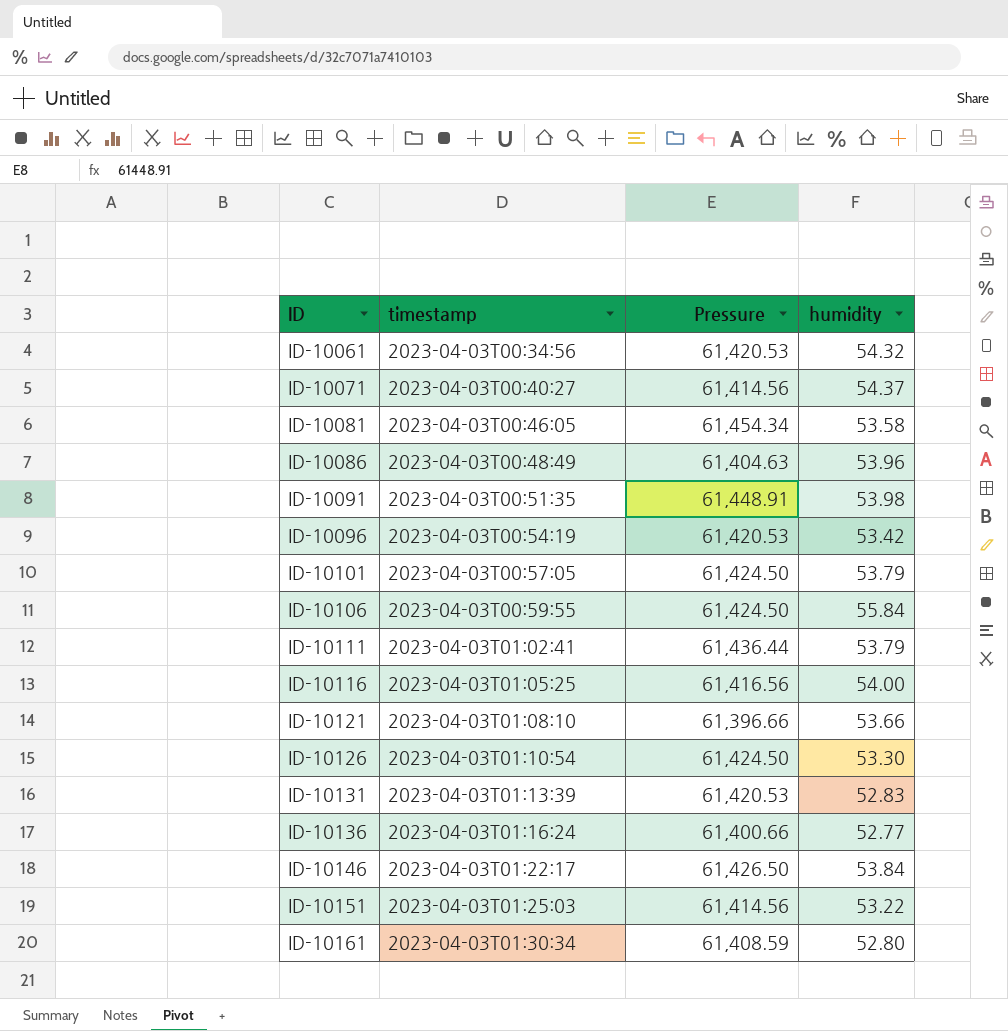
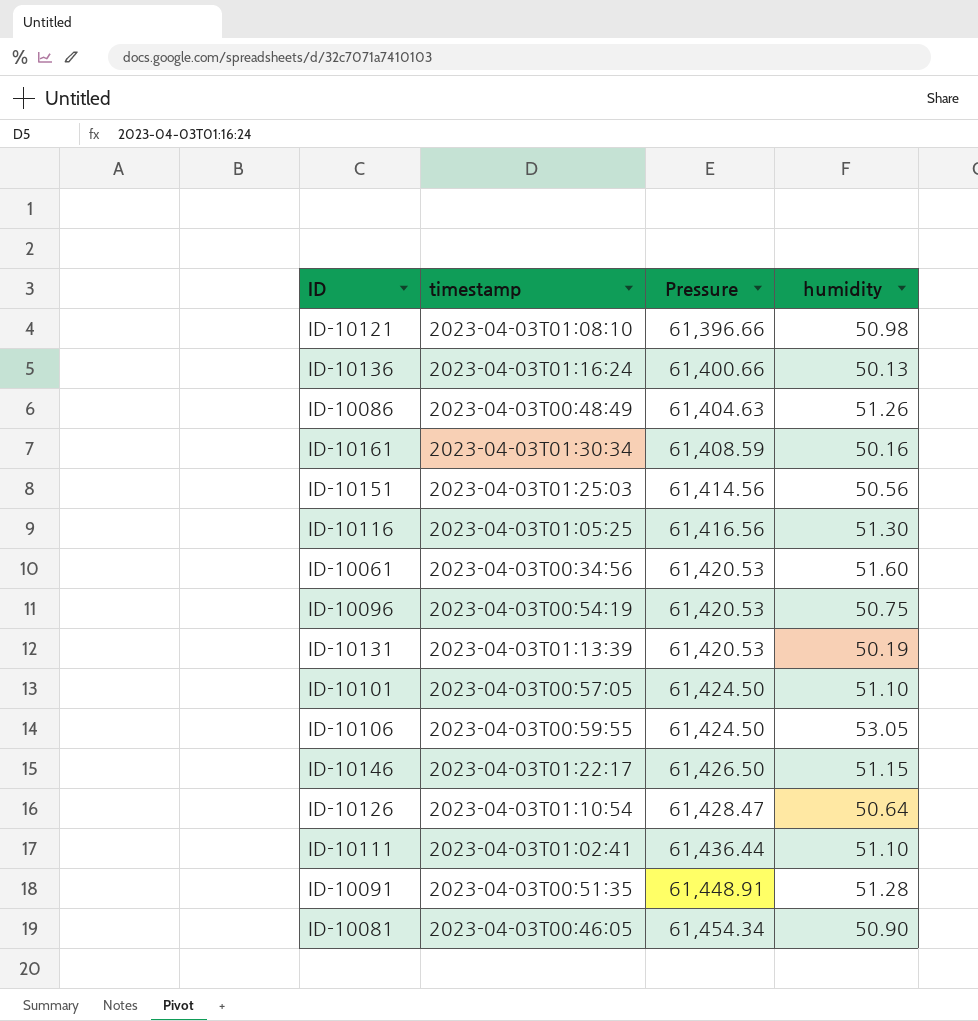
row order: ID ascending -> Pressure ascending
row ID-10071: 2023-04-03T00:40:27 | 61,414.56 | 54.37 -> none
ID-10121 | humidity: 53.66 -> 50.98
ID-10136 | humidity: 52.77 -> 50.13
ID-10086 | humidity: 53.96 -> 51.26
ID-10161 | humidity: 52.80 -> 50.16
ID-10151 | humidity: 53.22 -> 50.56
ID-10116 | humidity: 54.00 -> 51.30
ID-10061 | humidity: 54.32 -> 51.60
ID-10096 | humidity: 53.42 -> 50.75
ID-10131 | humidity: 52.83 -> 50.19
ID-10101 | humidity: 53.79 -> 51.10
ID-10106 | humidity: 55.84 -> 53.05
ID-10146 | humidity: 53.84 -> 51.15
ID-10126 | Pressure: 61,424.50 -> 61,428.47
ID-10126 | humidity: 53.30 -> 50.64
ID-10111 | humidity: 53.79 -> 51.10
ID-10091 | humidity: 53.98 -> 51.28
ID-10081 | humidity: 53.58 -> 50.90

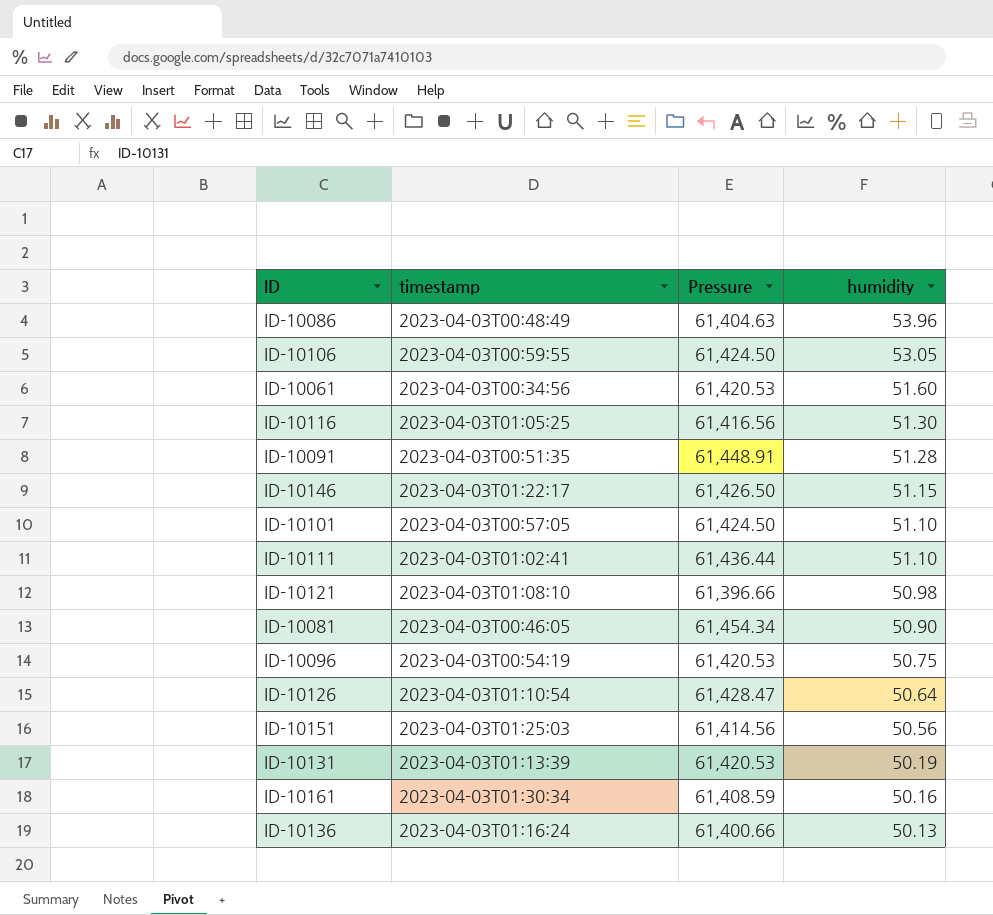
row order: Pressure ascending -> humidity descending
ID-10086 | humidity: 51.26 -> 53.96

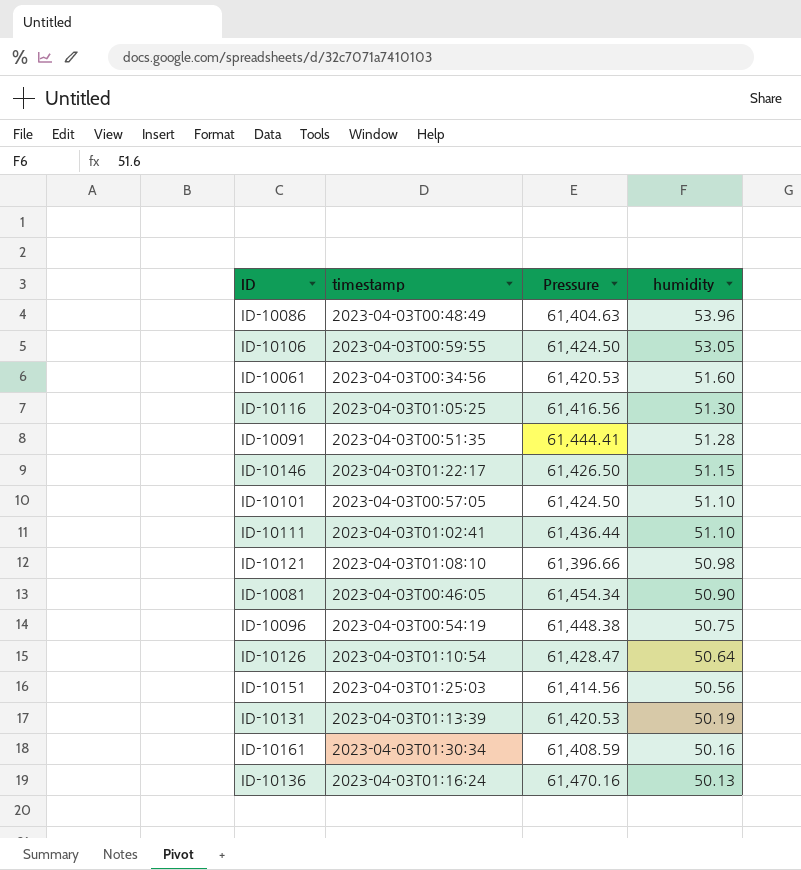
ID-10091 | Pressure: 61,448.91 -> 61,444.41
ID-10096 | Pressure: 61,420.53 -> 61,448.38
ID-10136 | Pressure: 61,400.66 -> 61,470.16

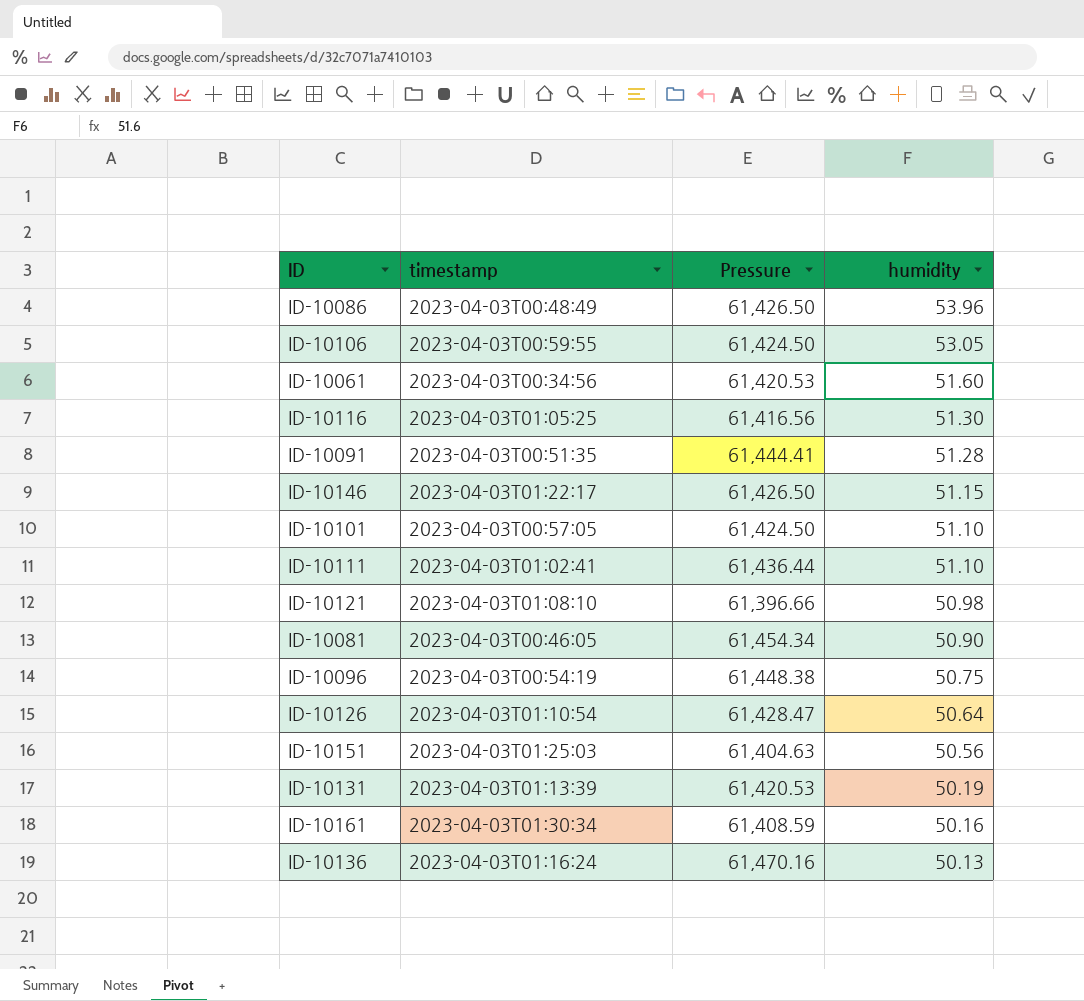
ID-10086 | Pressure: 61,404.63 -> 61,426.50
ID-10151 | Pressure: 61,414.56 -> 61,404.63

